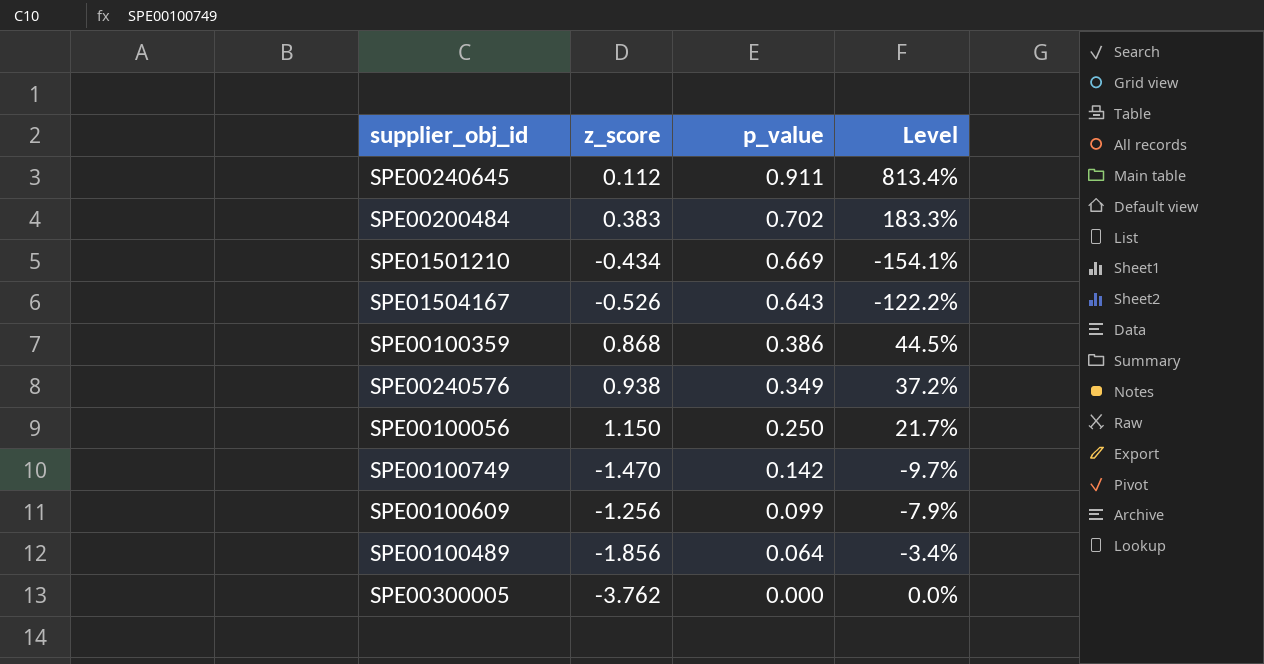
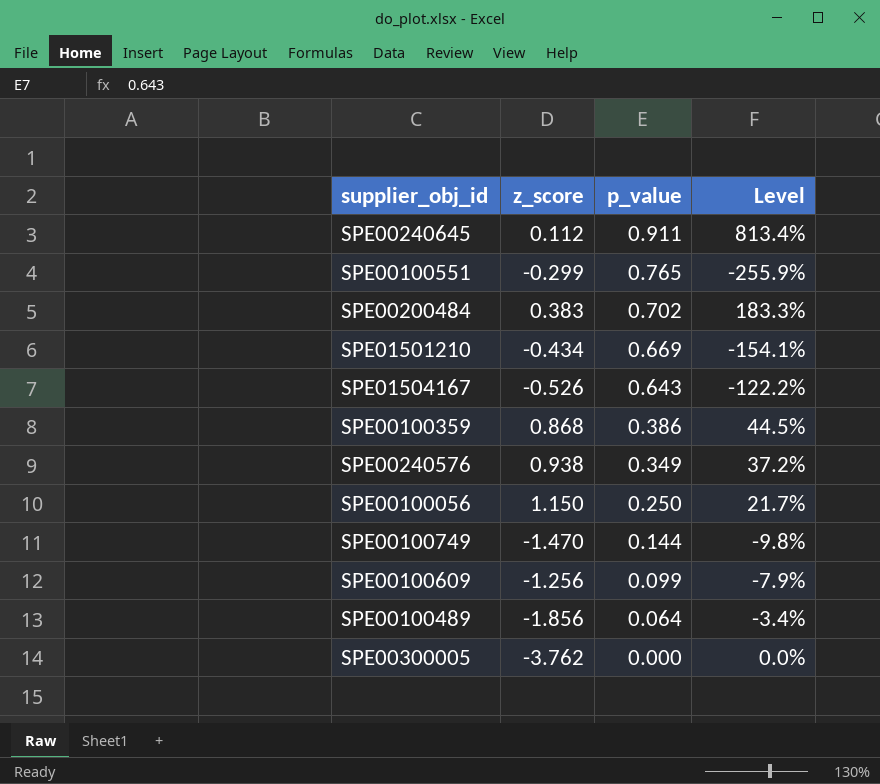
row SPE00100551: none -> -0.299 | 0.765 | -255.9%
SPE00100749 | p_value: 0.142 -> 0.144
SPE00100749 | Level: -9.7% -> -9.8%

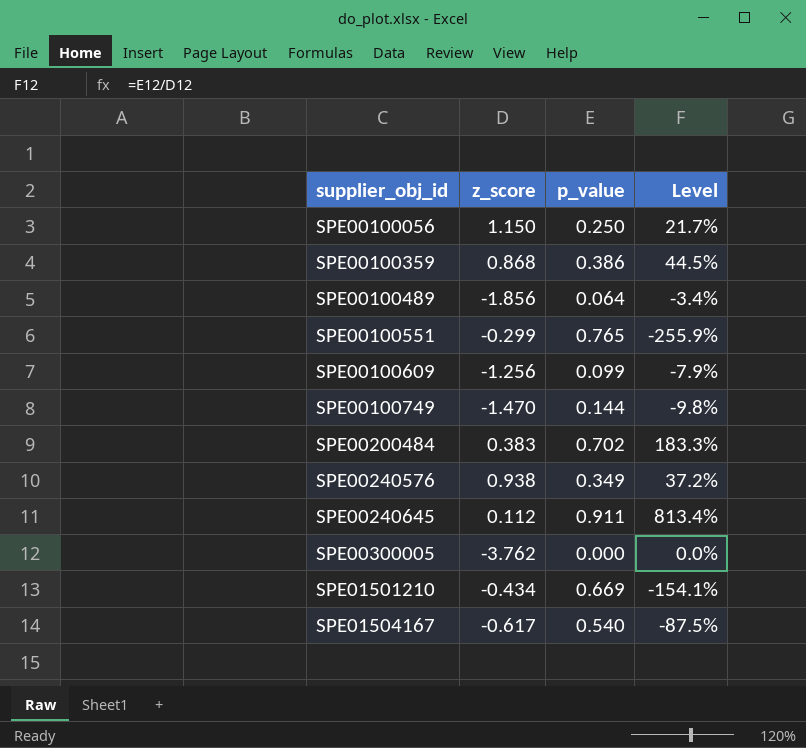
row order: p_value descending -> supplier_obj_id ascending
SPE01504167 | z_score: -0.526 -> -0.617
SPE01504167 | p_value: 0.643 -> 0.540
SPE01504167 | Level: -122.2% -> -87.5%

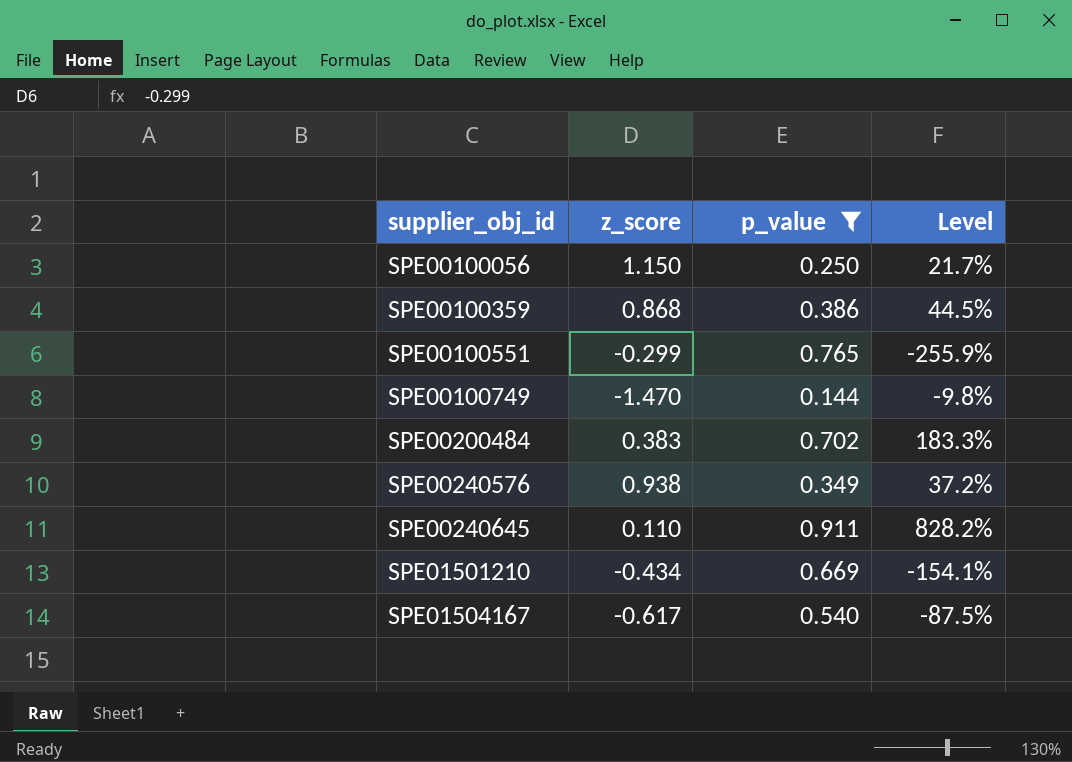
filter: none -> p_value >= 0.144
SPE00240645 | z_score: 0.112 -> 0.110
SPE00240645 | Level: 813.4% -> 828.2%

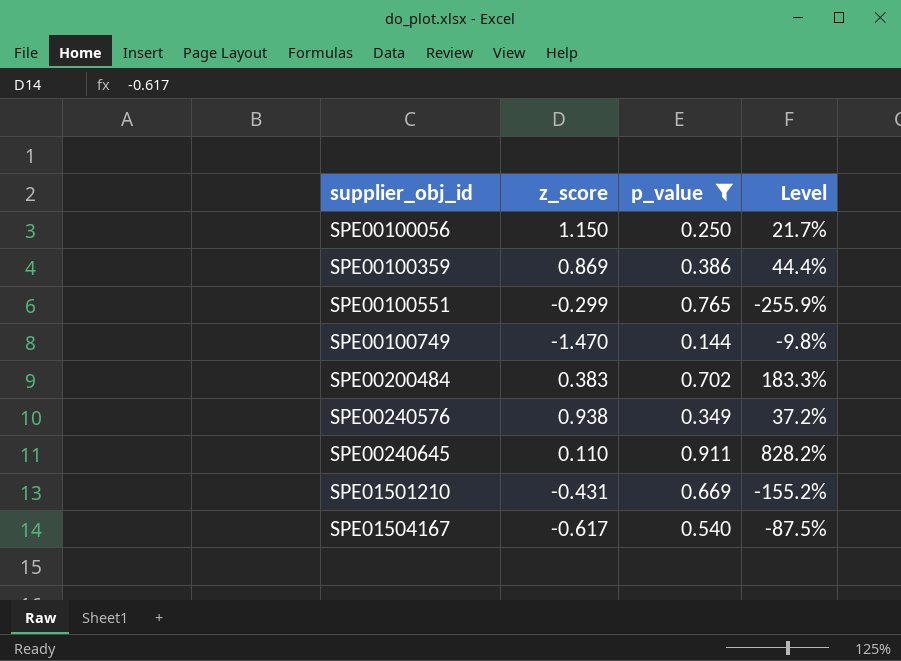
SPE00100359 | z_score: 0.868 -> 0.869
SPE00100359 | Level: 44.5% -> 44.4%
SPE01501210 | z_score: -0.434 -> -0.431
SPE01501210 | Level: -154.1% -> -155.2%

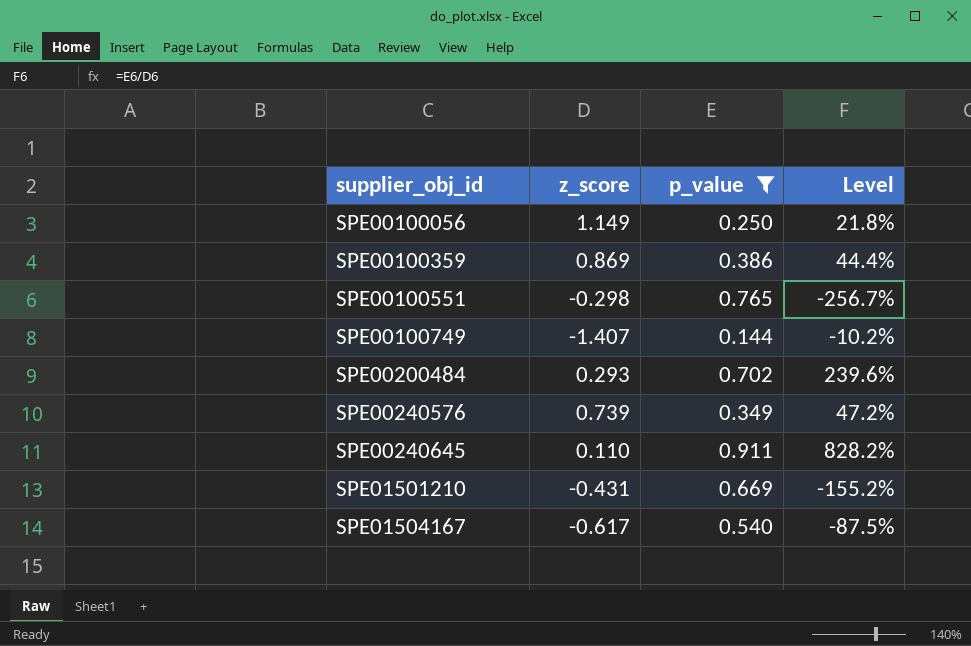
SPE00100056 | z_score: 1.150 -> 1.149
SPE00100056 | Level: 21.7% -> 21.8%
SPE00100551 | z_score: -0.299 -> -0.298
SPE00100551 | Level: -255.9% -> -256.7%
SPE00100749 | z_score: -1.470 -> -1.407
SPE00100749 | Level: -9.8% -> -10.2%
SPE00200484 | z_score: 0.383 -> 0.293
SPE00200484 | Level: 183.3% -> 239.6%
SPE00240576 | z_score: 0.938 -> 0.739
SPE00240576 | Level: 37.2% -> 47.2%

